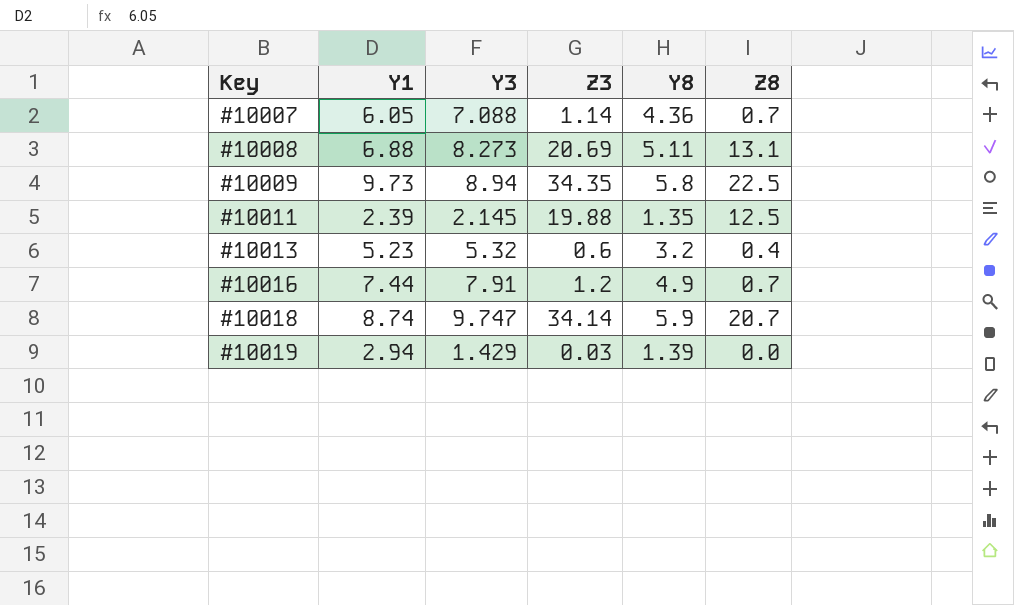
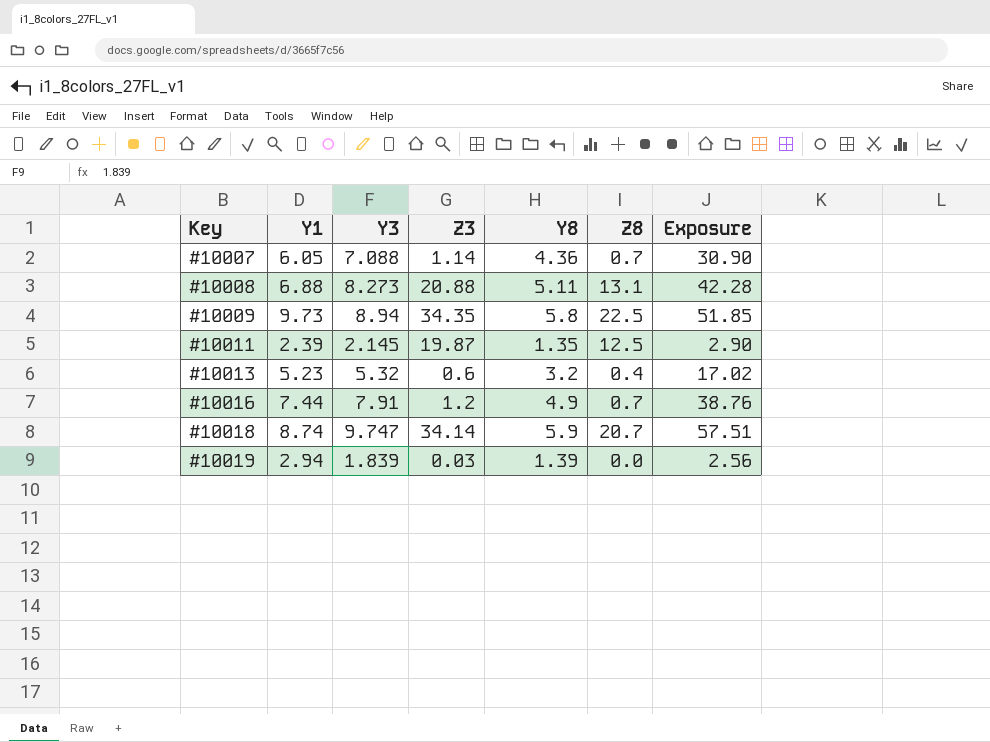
column Exposure | formula: none -> [Y3] * [Y8]
#10008 | Z3: 20.69 -> 20.88
#10011 | Z3: 19.88 -> 19.87
#10019 | Y3: 1.429 -> 1.839

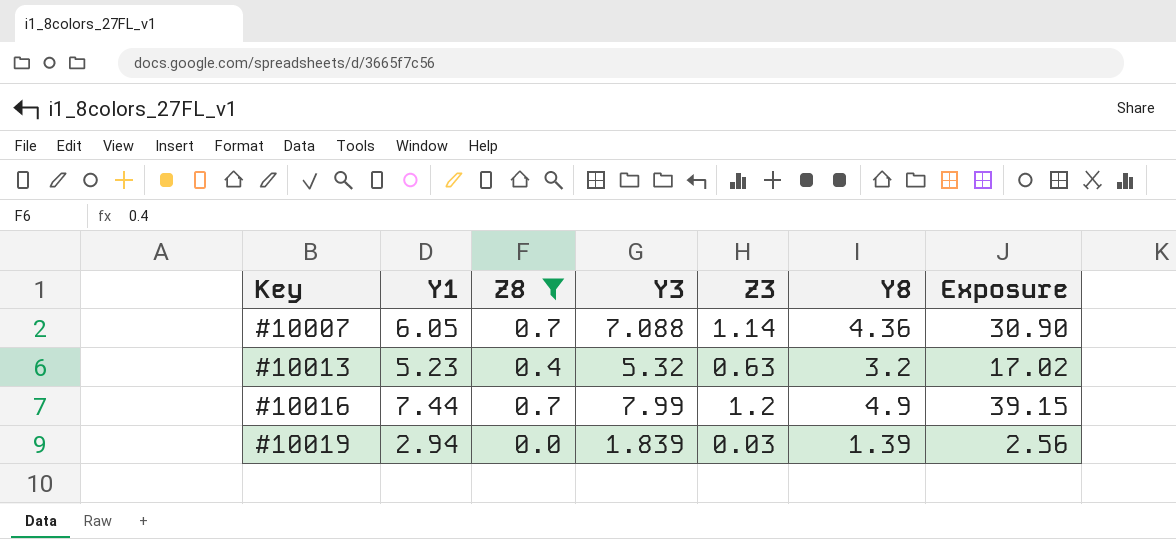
filter: none -> Z8 <= 0.7
column Z8 | position: 6 -> 3
#10013 | Z3: 0.6 -> 0.63
#10016 | Y3: 7.91 -> 7.99
#10016 | Exposure: 38.76 -> 39.15

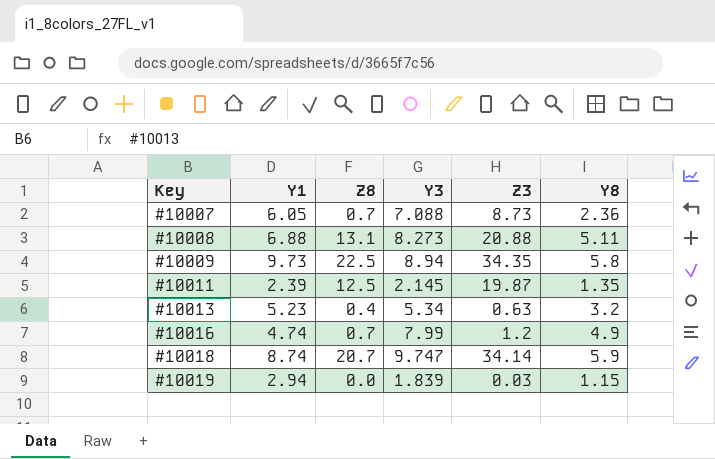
filter: Z8 <= 0.7 -> none
column Exposure | formula: [Y3] * [Y8] -> none
#10007 | Z3: 1.14 -> 8.73
#10007 | Y8: 4.36 -> 2.36
#10013 | Y3: 5.32 -> 5.34
#10016 | Y1: 7.44 -> 4.74
#10019 | Y8: 1.39 -> 1.15

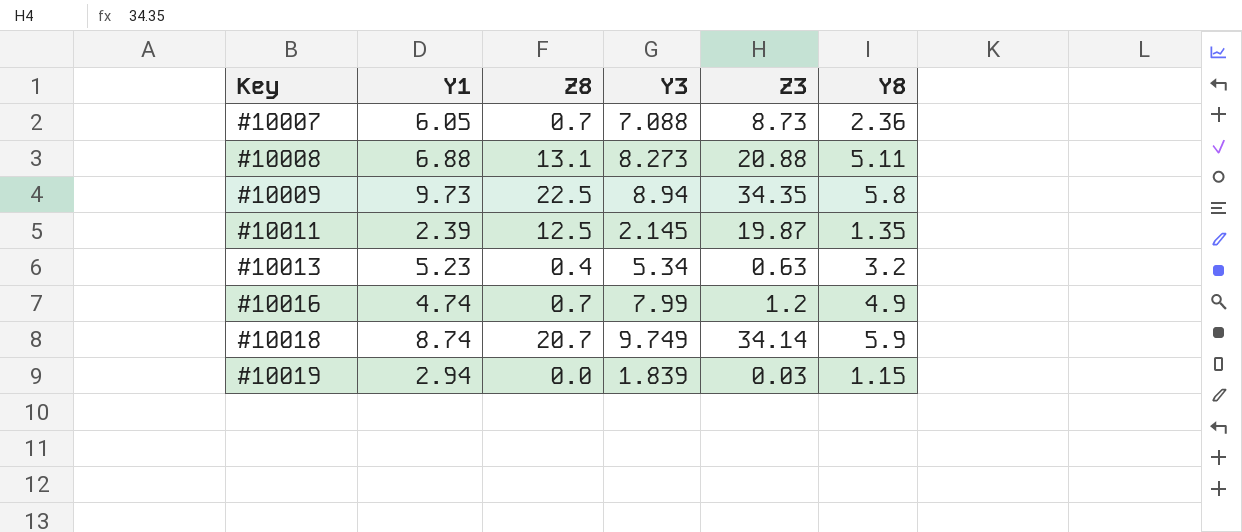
#10018 | Y3: 9.747 -> 9.749

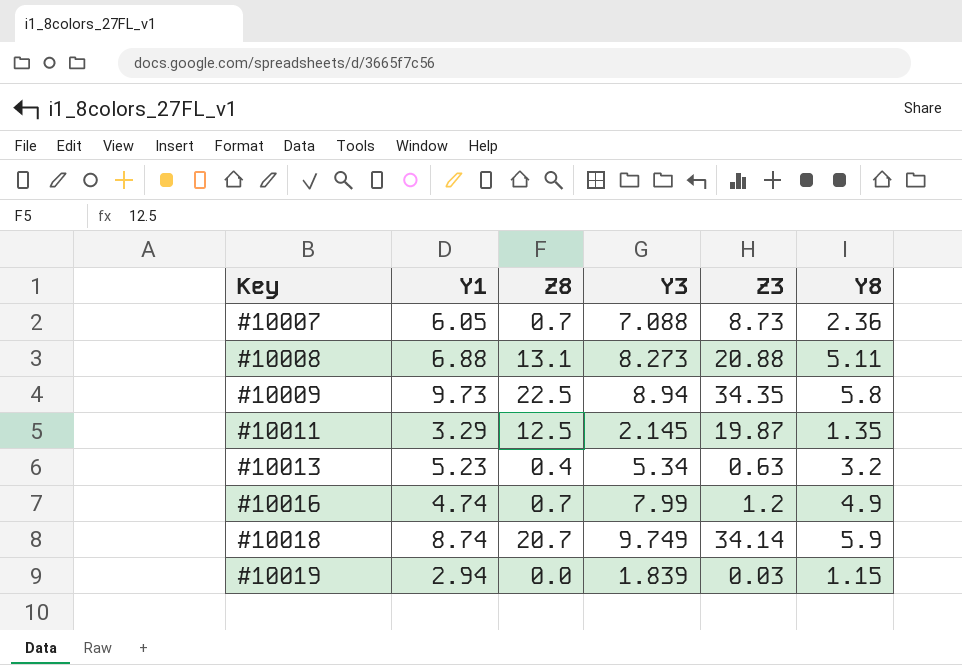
#10011 | Y1: 2.39 -> 3.29

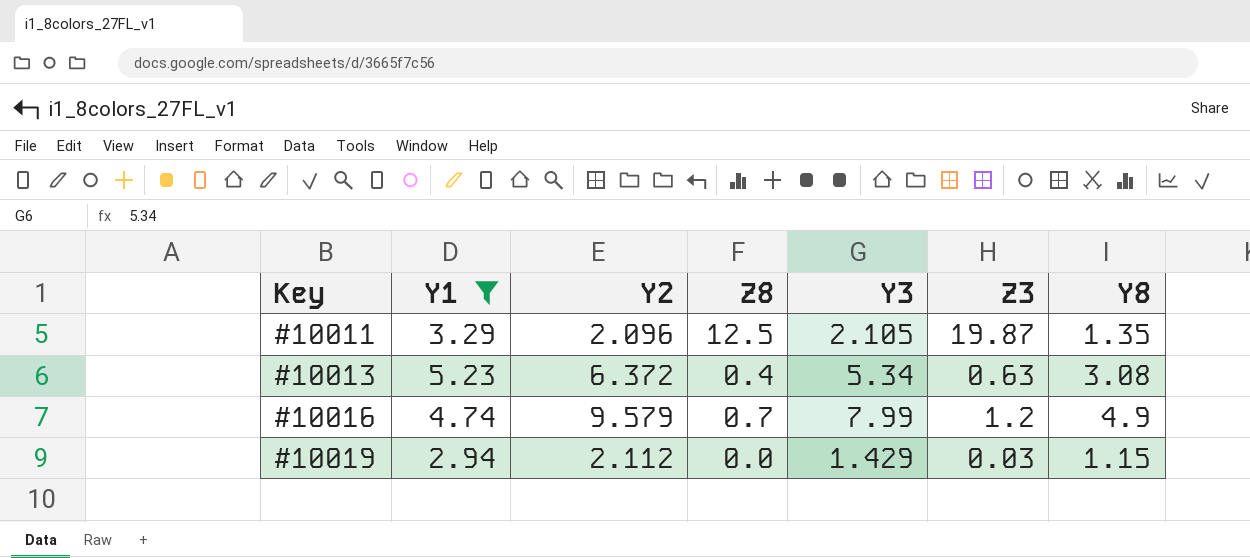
filter: none -> Y1 <= 5.23
column Y2 | position: none -> 3
#10011 | Y3: 2.145 -> 2.105
#10013 | Y8: 3.2 -> 3.08
#10019 | Y3: 1.839 -> 1.429

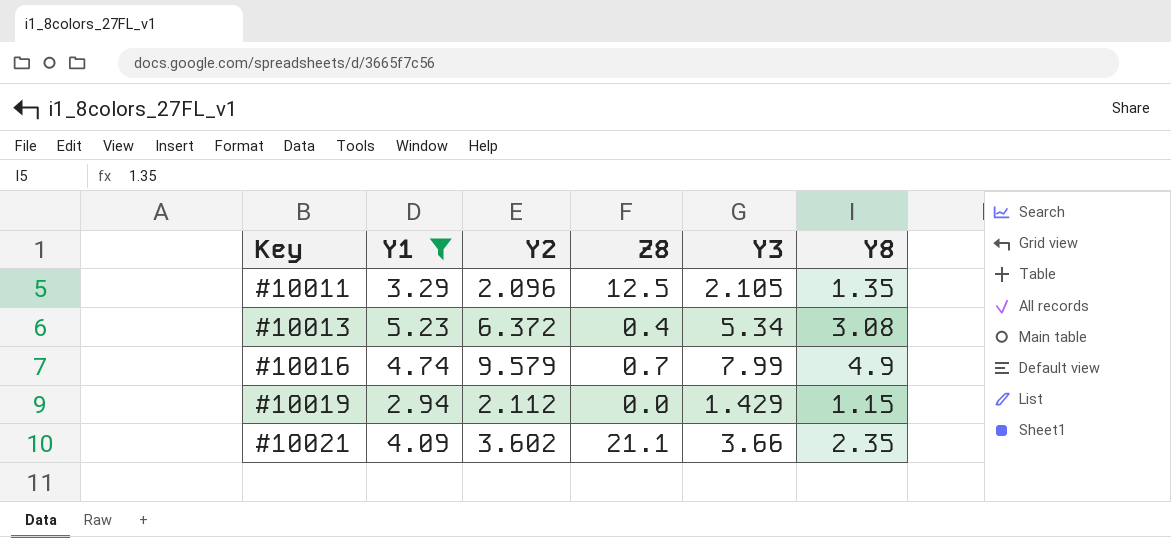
column Z3 | position: 6 -> none
row #10021: none -> 4.09 | 3.602 | 21.1 | 3.66 | 2.35

